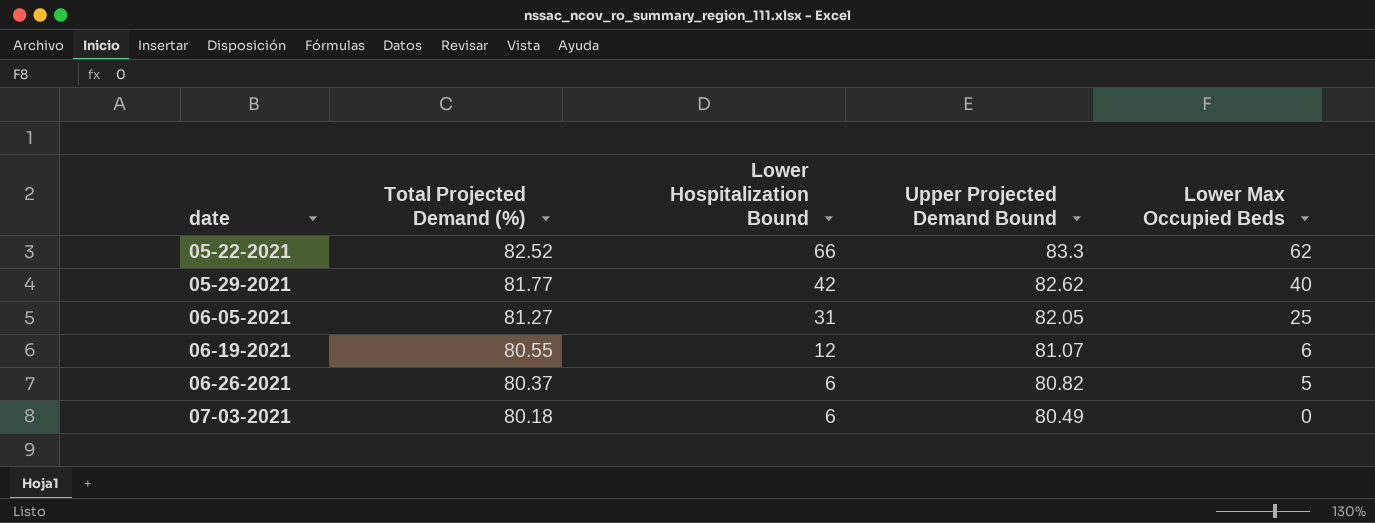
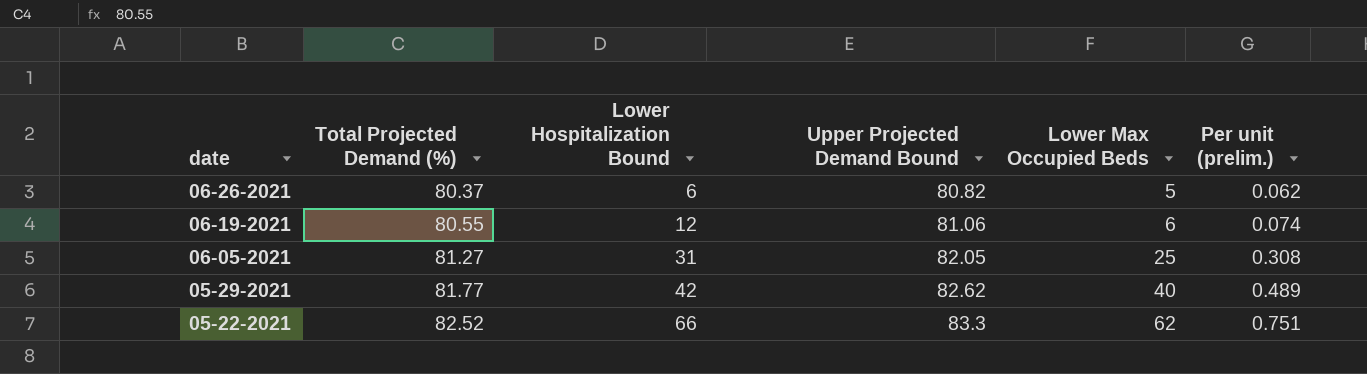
row order: date ascending -> date descending
column Per unit (prelim.) | formula: none -> [Lower Max Occupied Beds] / [Total Projected Demand (%)]
row 07-03-2021: 80.18 | 6 | 80.49 | 0 -> none
06-19-2021 | Upper Projected Demand Bound: 81.07 -> 81.06

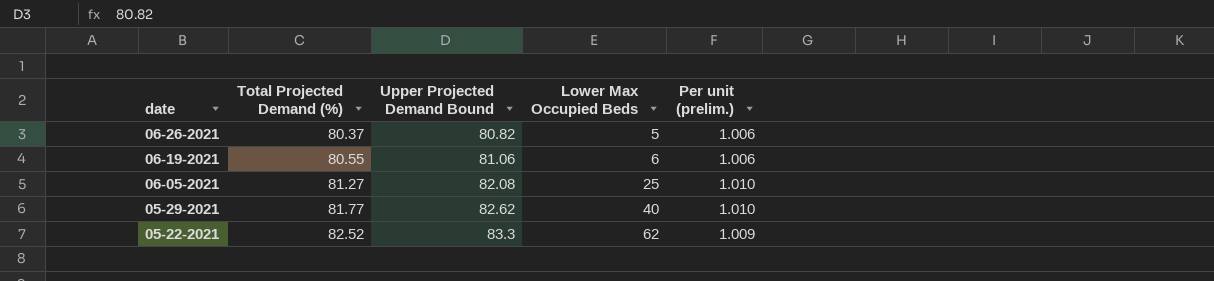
column Lower Hospitalization Bound | position: 3 -> none
column Per unit (prelim.) | formula: [Lower Max Occupied Beds] / [Total Projected Demand (%)] -> [Upper Projected Demand Bound] / [Total Projected Demand (%)]
06-05-2021 | Upper Projected Demand Bound: 82.05 -> 82.08

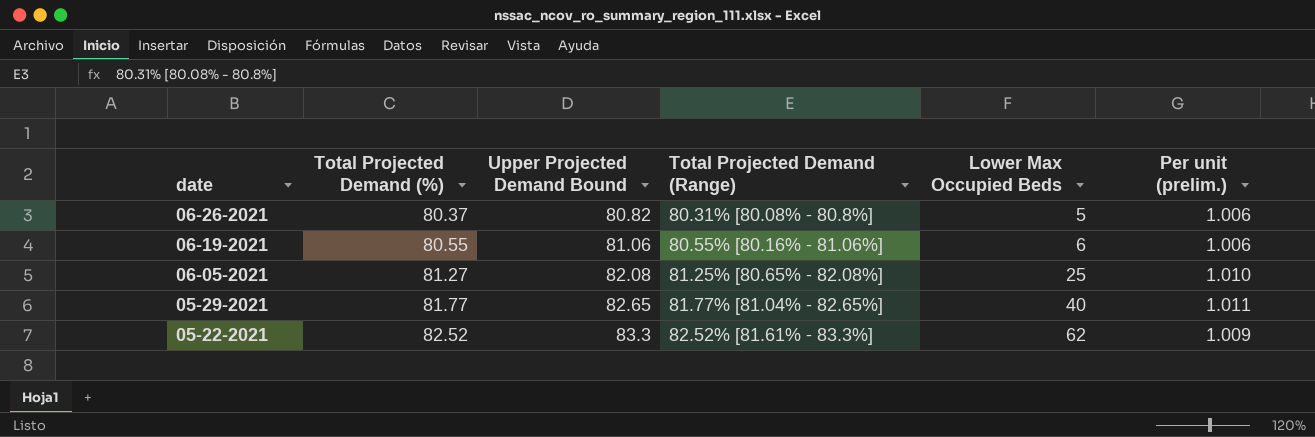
column Total Projected Demand (Range) | position: none -> 4
05-29-2021 | Upper Projected Demand Bound: 82.62 -> 82.65
05-29-2021 | Per unit (prelim.): 1.010 -> 1.011

